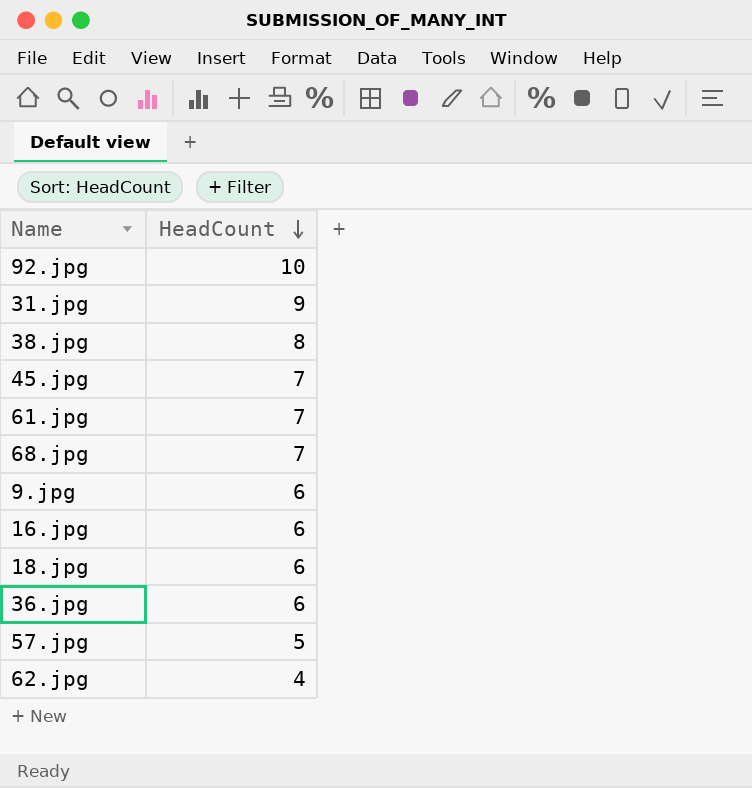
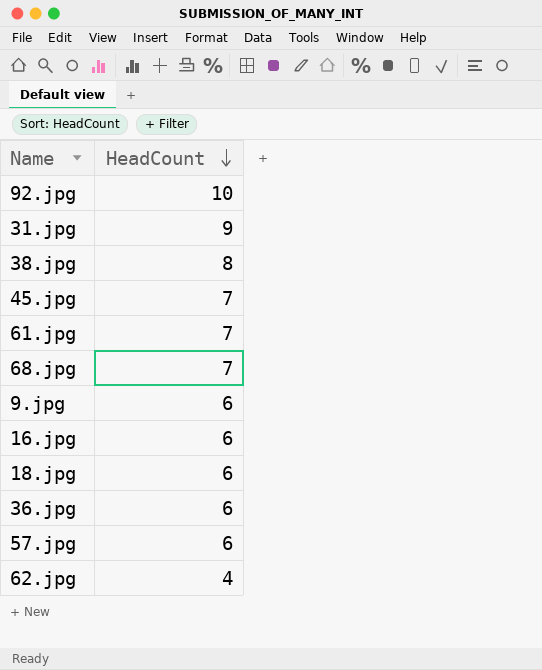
57.jpg | HeadCount: 5 -> 6

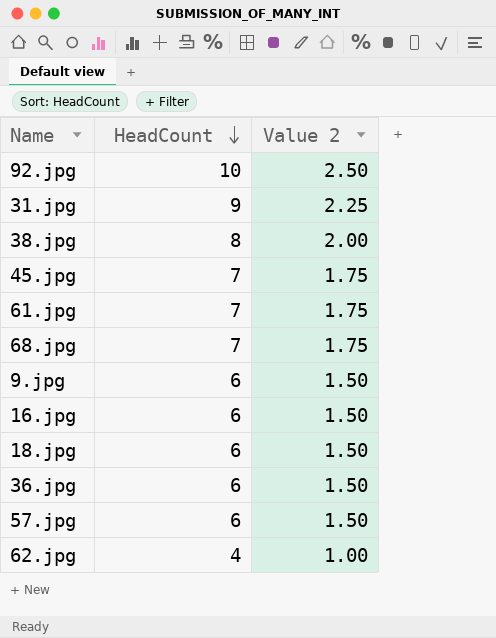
column Value 2 | formula: none -> [HeadCount] * 0.25

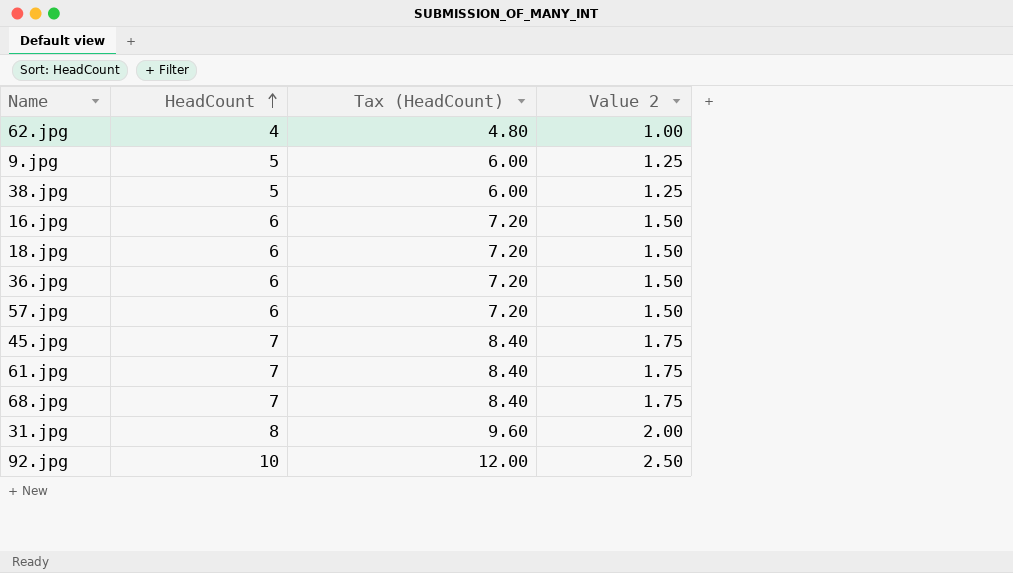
row order: HeadCount descending -> HeadCount ascending
column Tax (HeadCount) | formula: none -> [HeadCount] * 1.2
9.jpg | HeadCount: 6 -> 5
9.jpg | Value 2: 1.50 -> 1.25
38.jpg | HeadCount: 8 -> 5
38.jpg | Value 2: 2.00 -> 1.25
31.jpg | HeadCount: 9 -> 8
31.jpg | Value 2: 2.25 -> 2.00

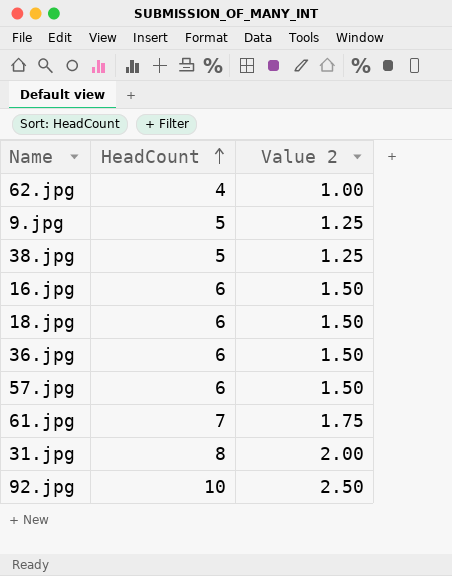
column Tax (HeadCount) | formula: [HeadCount] * 1.2 -> none
row 45.jpg: 7 | 8.40 | 1.75 -> none
row 68.jpg: 7 | 8.40 | 1.75 -> none

